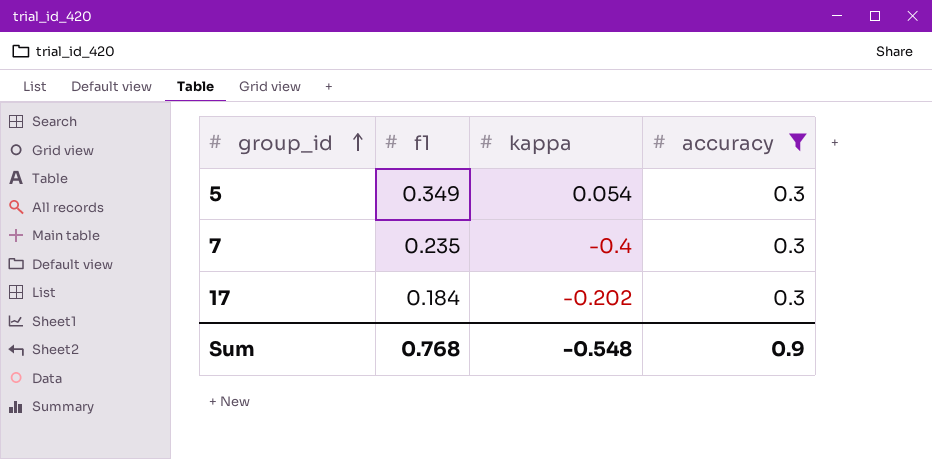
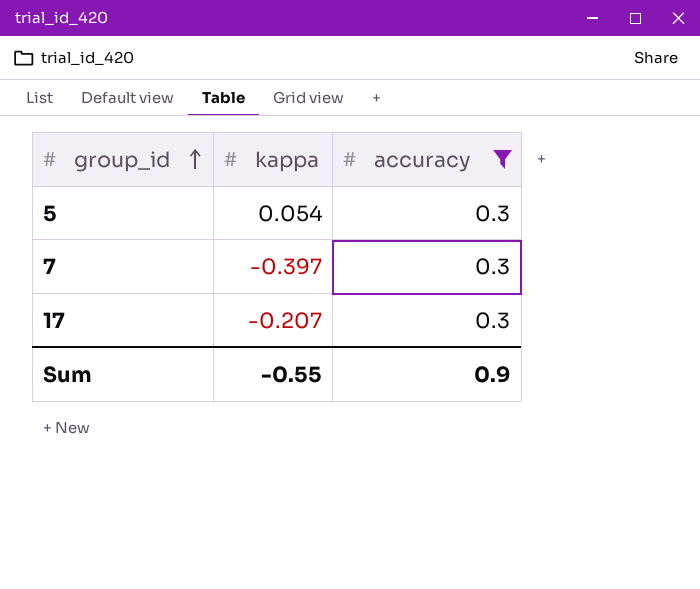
column f1 | position: 2 -> none
7 | kappa: -0.4 -> -0.397
17 | kappa: -0.202 -> -0.207
Sum | kappa: -0.548 -> -0.55

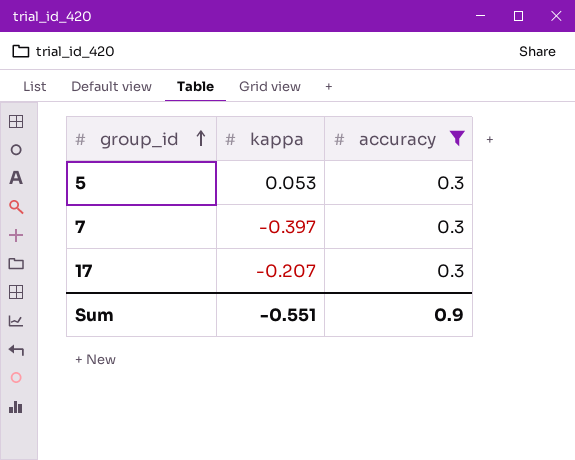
5 | kappa: 0.054 -> 0.053
Sum | kappa: -0.55 -> -0.551

